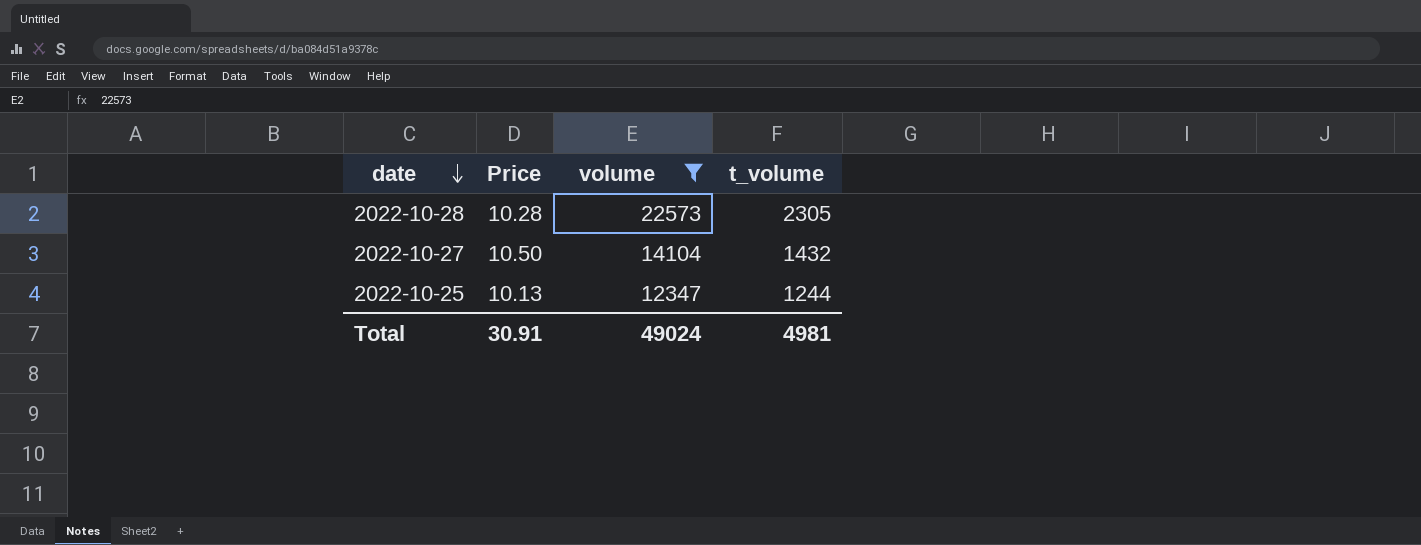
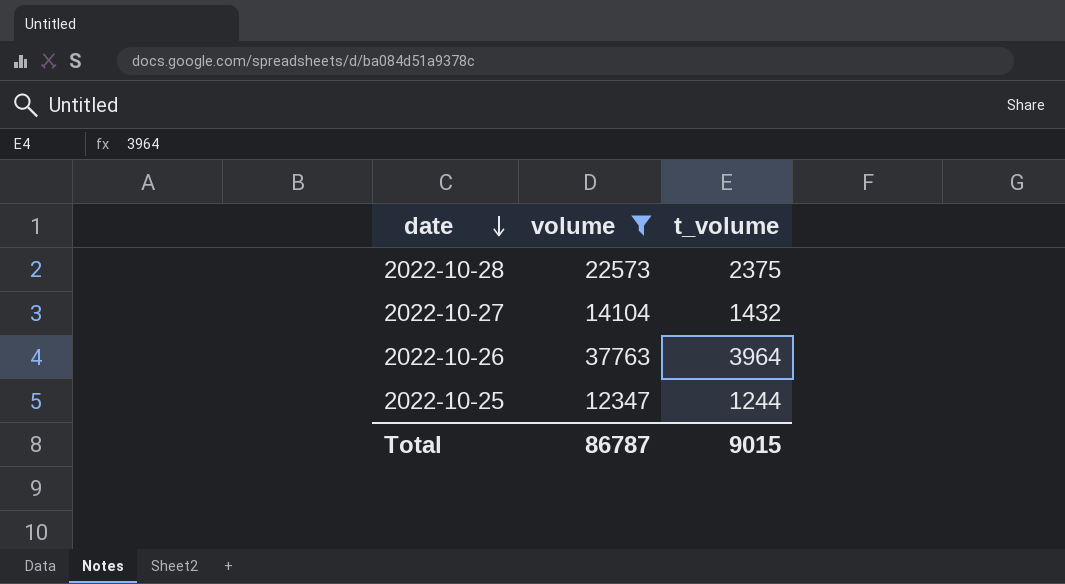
column Price | position: 2 -> none
2022-10-28 | t_volume: 2305 -> 2375
row 2022-10-26: none -> 37763 | 3964
Total | volume: 49024 -> 86787
Total | t_volume: 4981 -> 9015

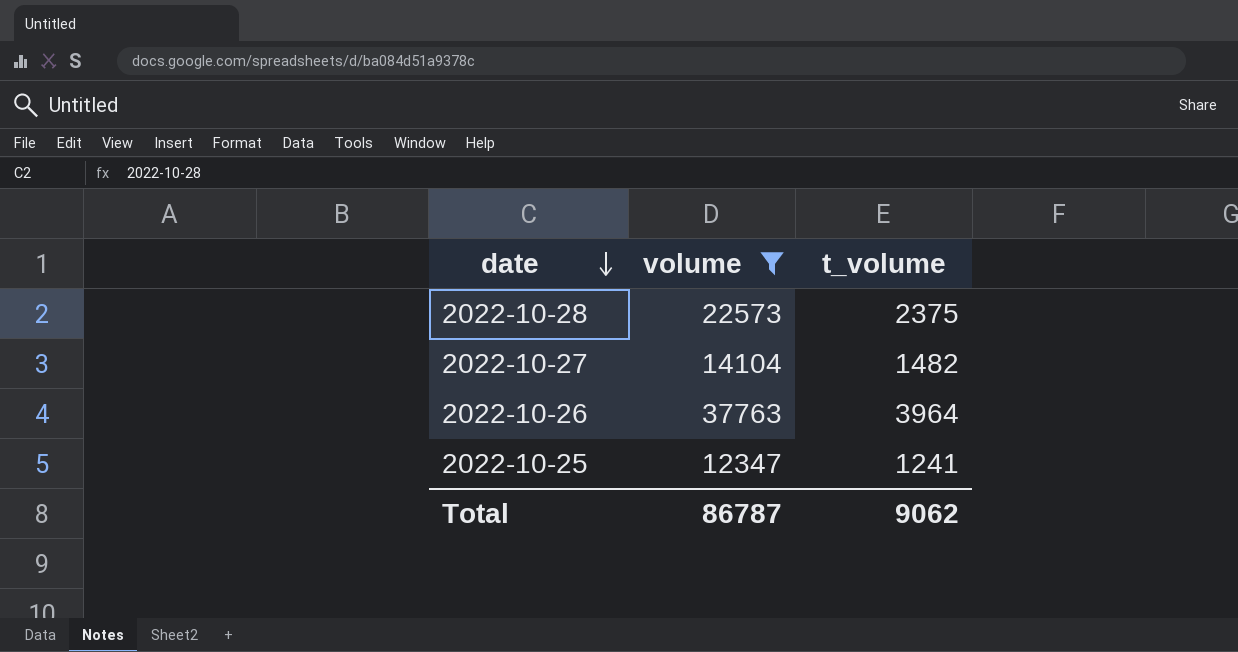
2022-10-27 | t_volume: 1432 -> 1482
2022-10-25 | t_volume: 1244 -> 1241
Total | t_volume: 9015 -> 9062

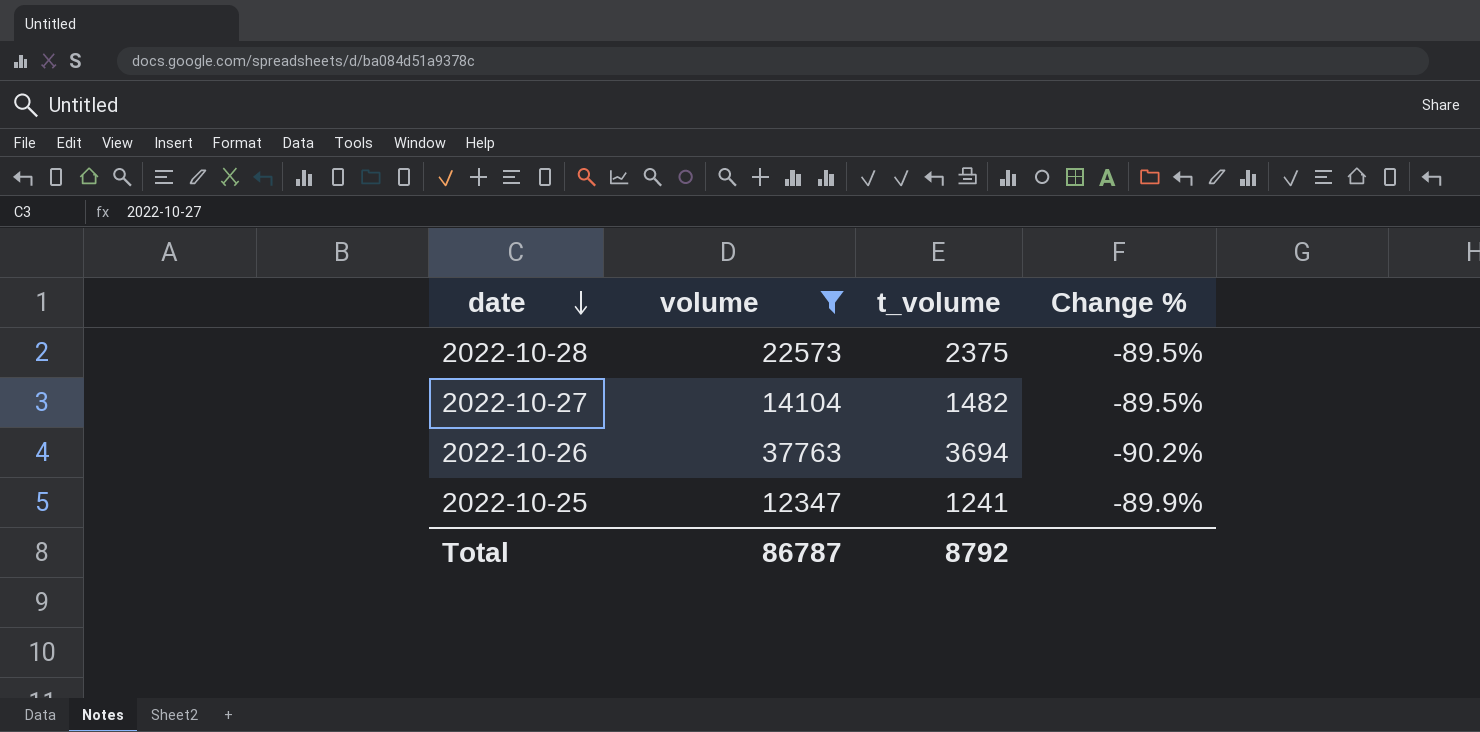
column Change % | formula: none -> ([t_volume] - [volume]) / [volume]
2022-10-26 | t_volume: 3964 -> 3694
Total | t_volume: 9062 -> 8792

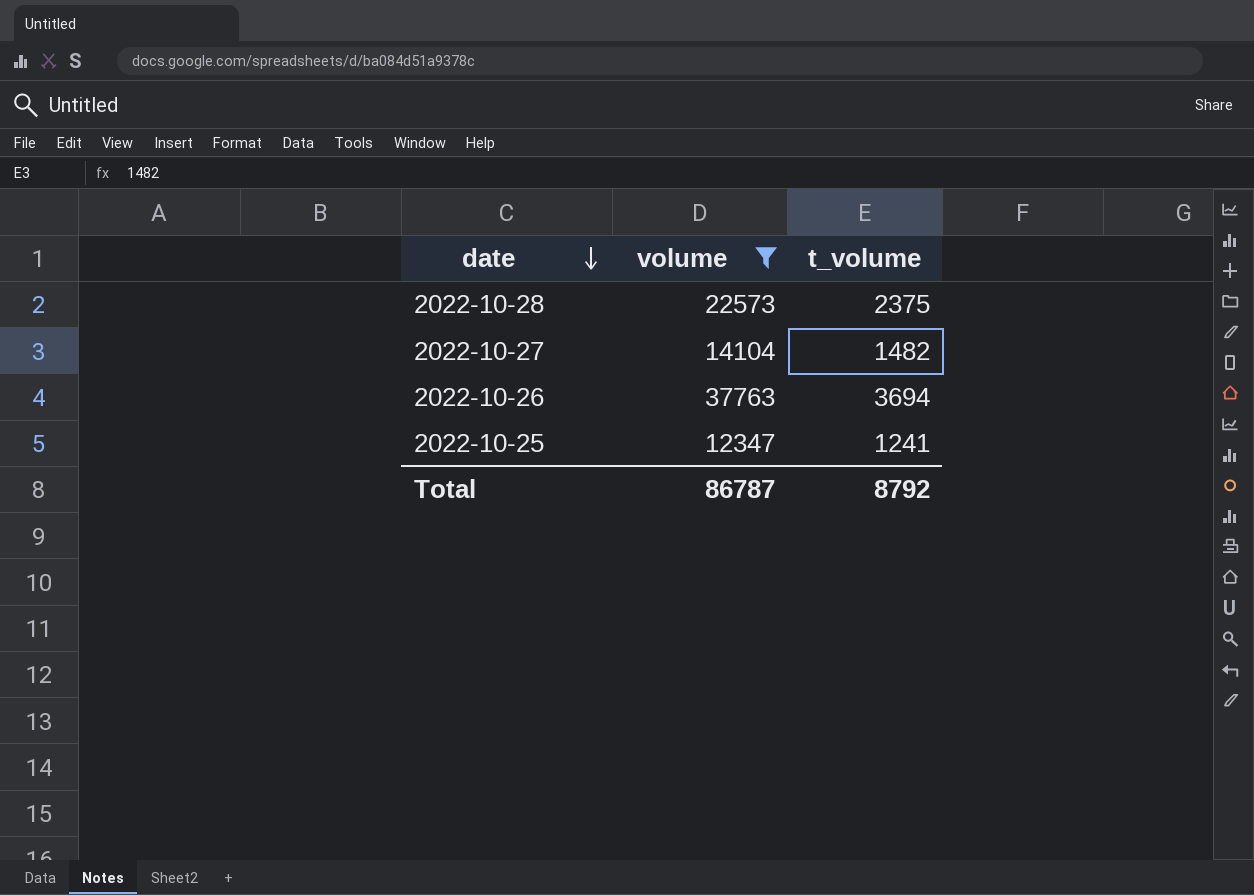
column Change % | formula: ([t_volume] - [volume]) / [volume] -> none

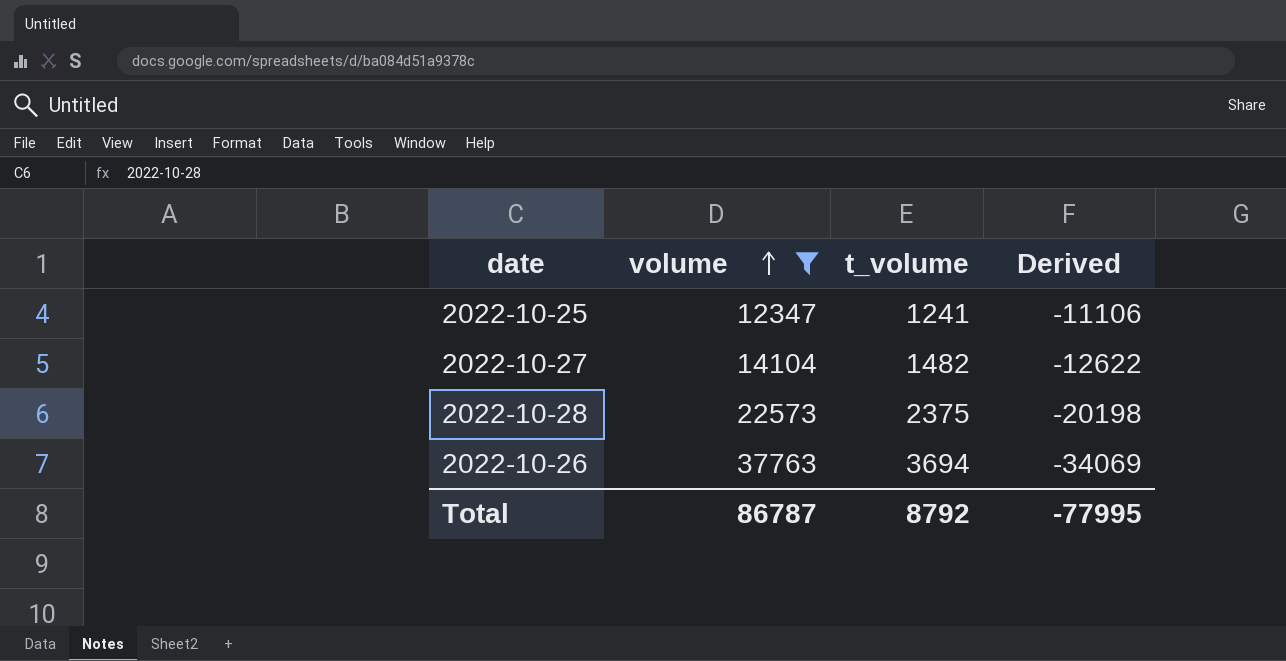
row order: date descending -> volume ascending
column Derived | formula: none -> [t_volume] - [volume]

